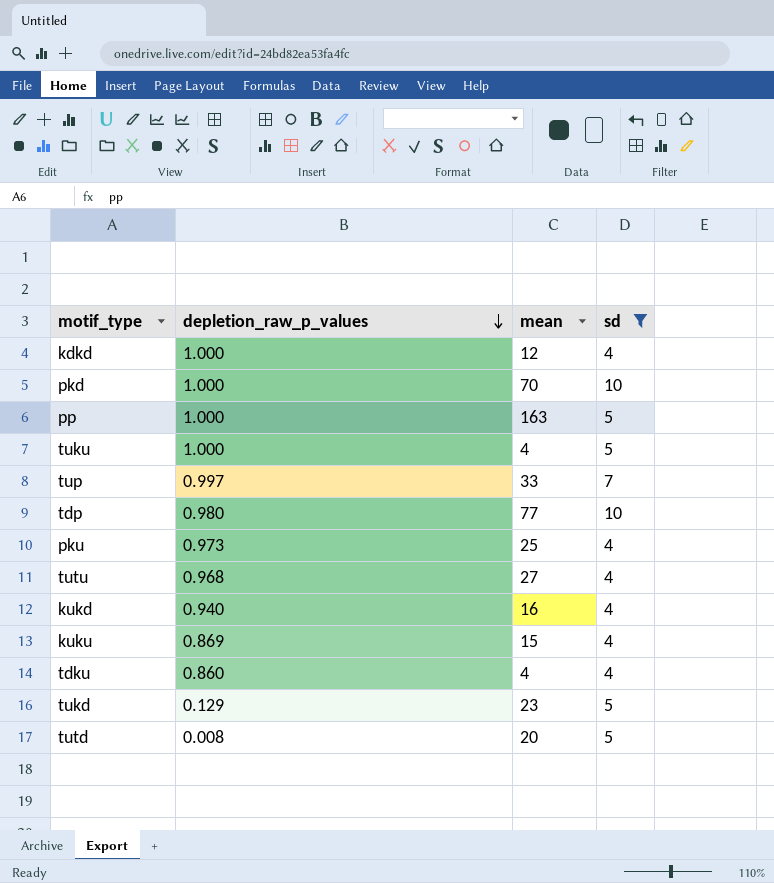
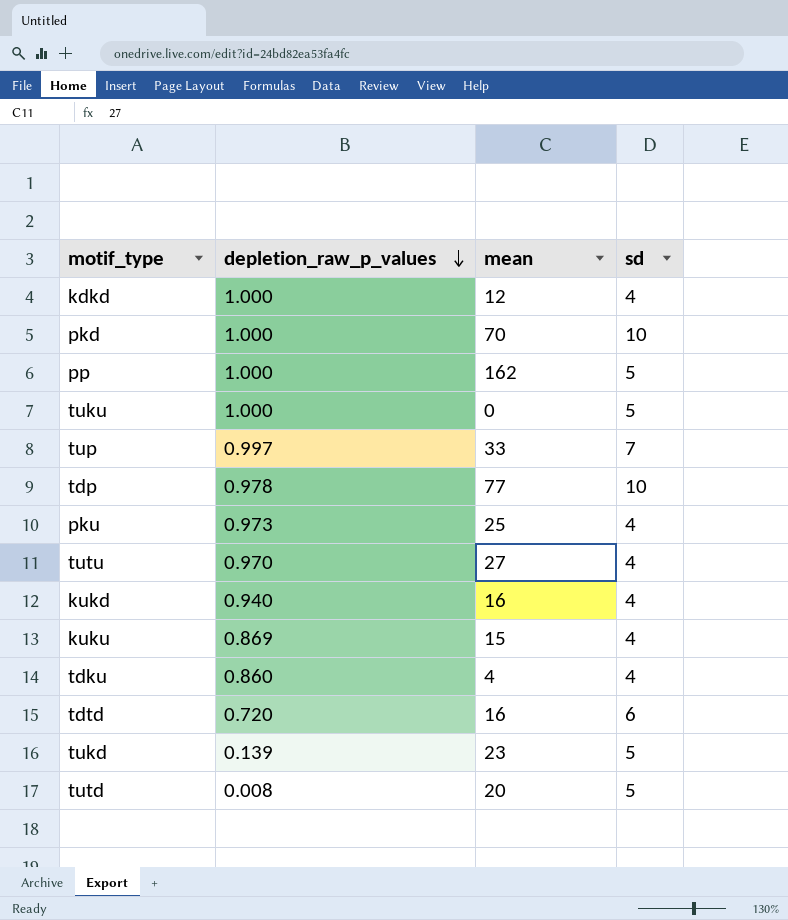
filter: sd != 6 -> none
pp | mean: 163 -> 162
tuku | mean: 4 -> 0
tdp | depletion_raw_p_values: 0.980 -> 0.978
tutu | depletion_raw_p_values: 0.968 -> 0.970
tukd | depletion_raw_p_values: 0.129 -> 0.139

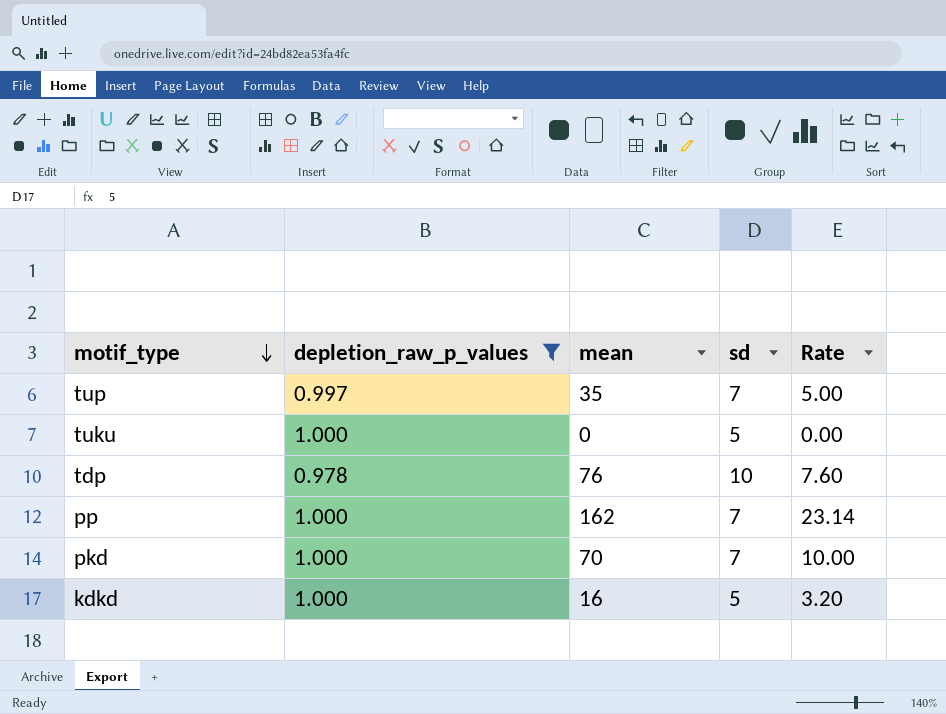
filter: none -> depletion_raw_p_values >= 0.978
row order: depletion_raw_p_values descending -> motif_type descending
column Rate | formula: none -> [mean] / [sd]
tup | mean: 33 -> 35
tdp | mean: 77 -> 76
pp | sd: 5 -> 7
pkd | sd: 10 -> 7
kdkd | mean: 12 -> 16
kdkd | sd: 4 -> 5

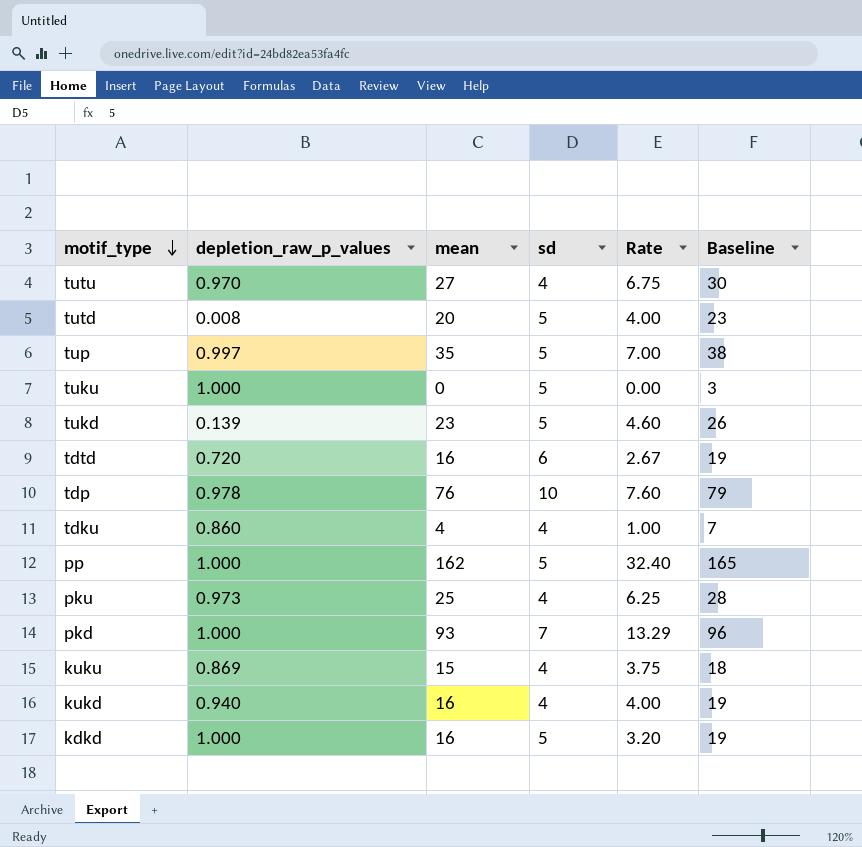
filter: depletion_raw_p_values >= 0.978 -> none
column Baseline | formula: none -> [mean] + 3
tup | sd: 7 -> 5
tup | Rate: 5.00 -> 7.00
pp | sd: 7 -> 5
pp | Rate: 23.14 -> 32.40
pkd | mean: 70 -> 93
pkd | Rate: 10.00 -> 13.29

